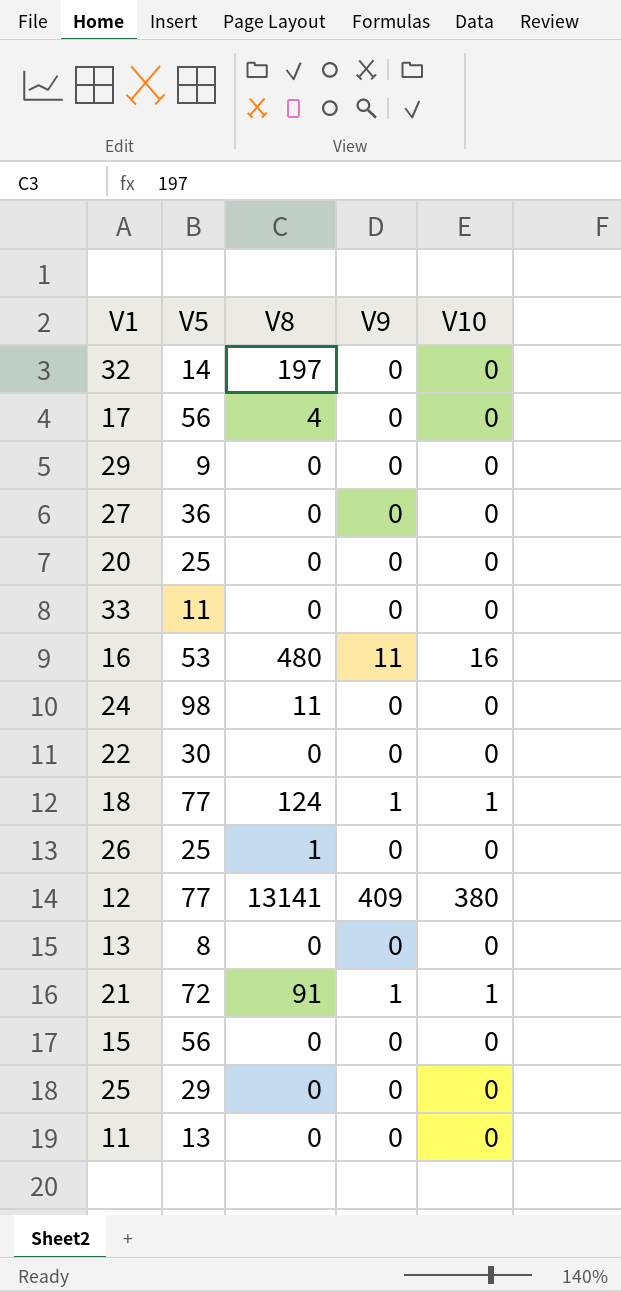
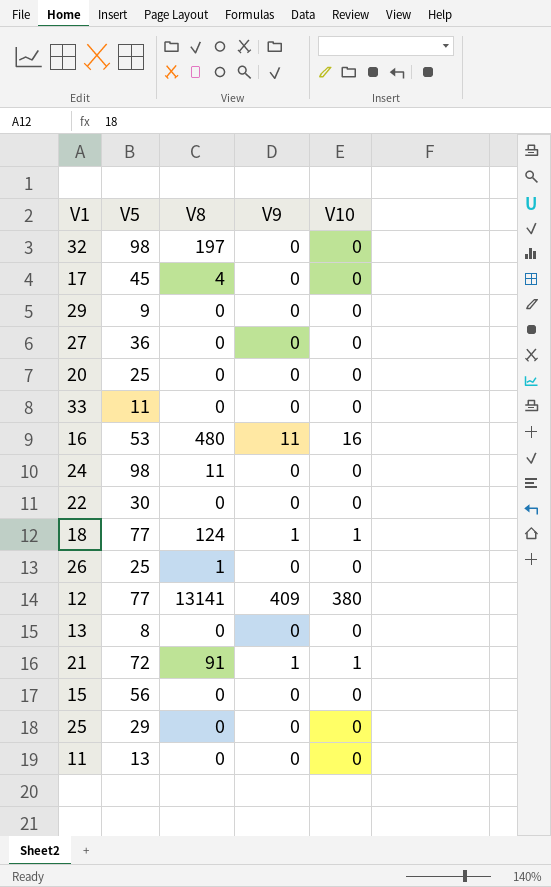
32 | V5: 14 -> 98
17 | V5: 56 -> 45

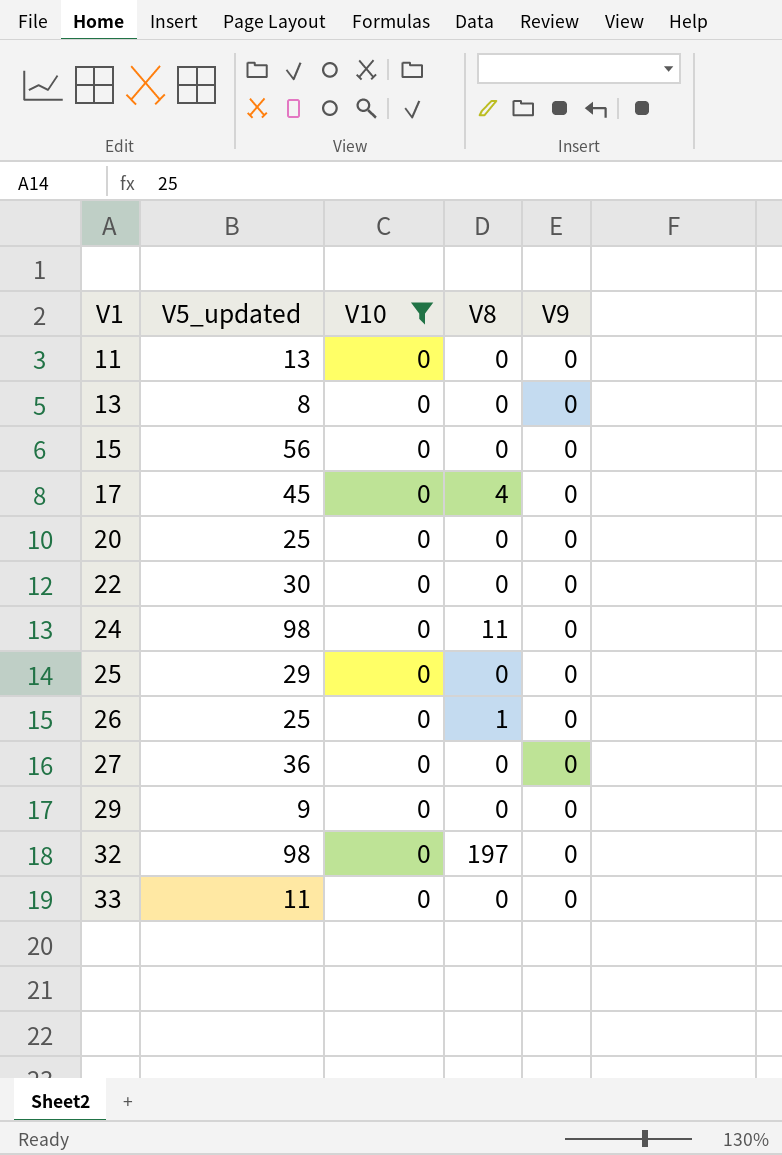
filter: none -> V10 = 0
row order: none -> V1 ascending
column name: V5 -> V5_updated
column V10 | position: 5 -> 3

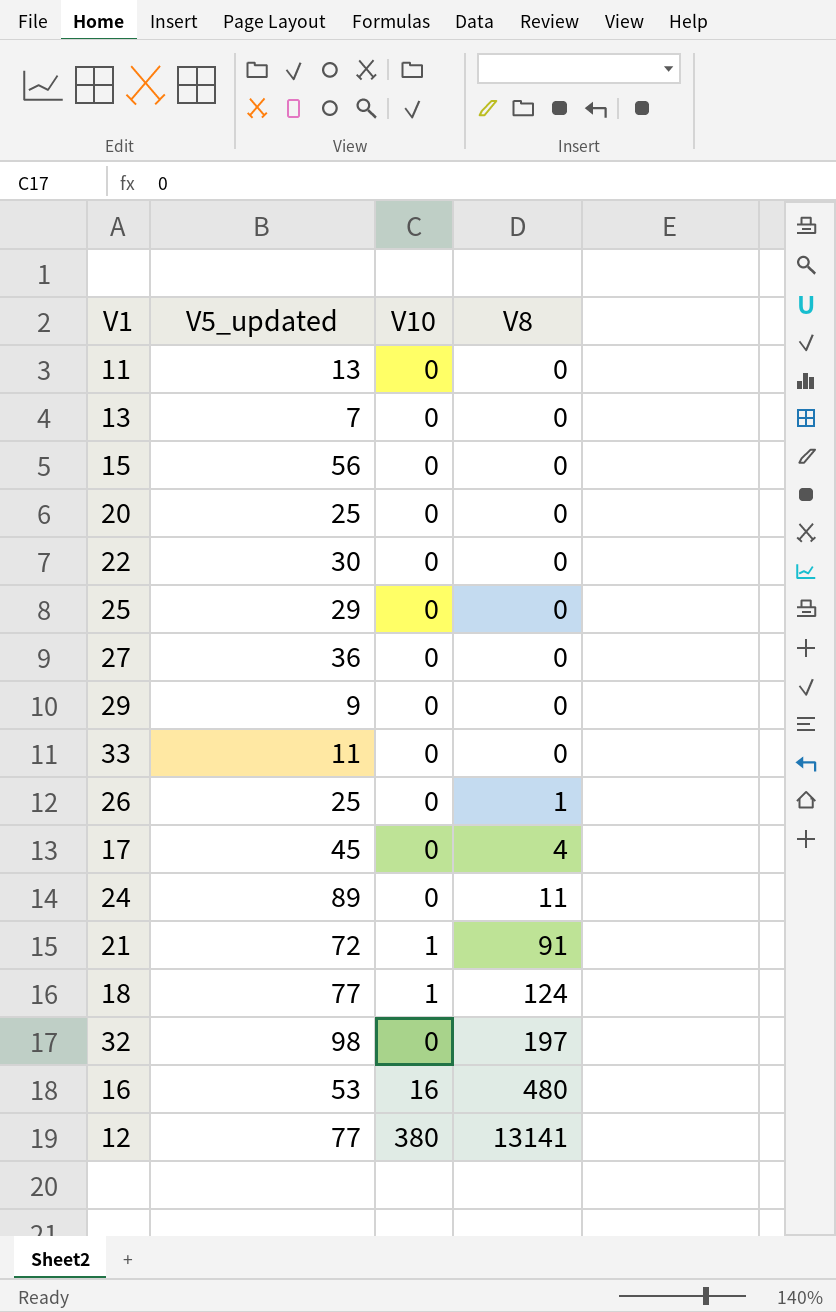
filter: V10 = 0 -> none
row order: V1 ascending -> V8 ascending
column V9 | position: 5 -> none
13 | V5_updated: 8 -> 7
24 | V5_updated: 98 -> 89

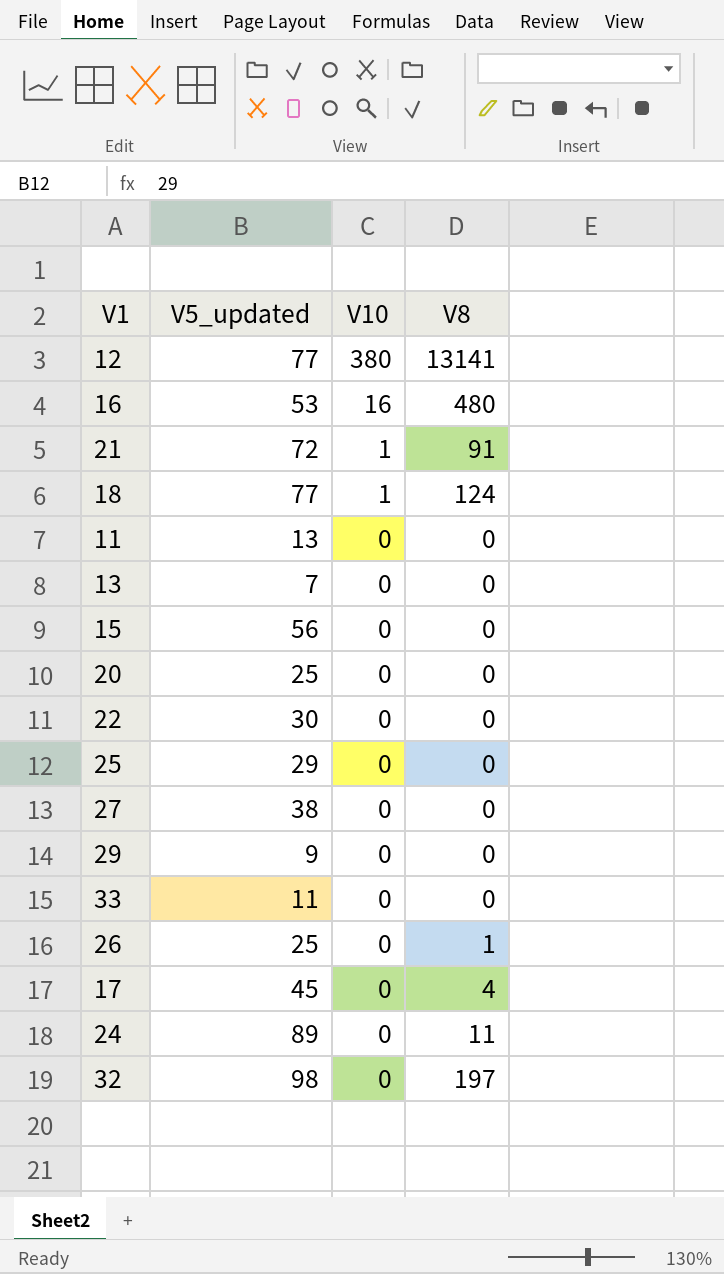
row order: V8 ascending -> V10 descending
27 | V5_updated: 36 -> 38

